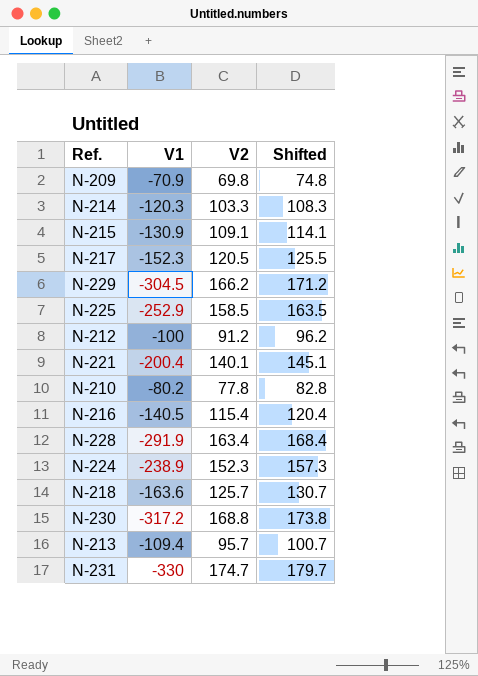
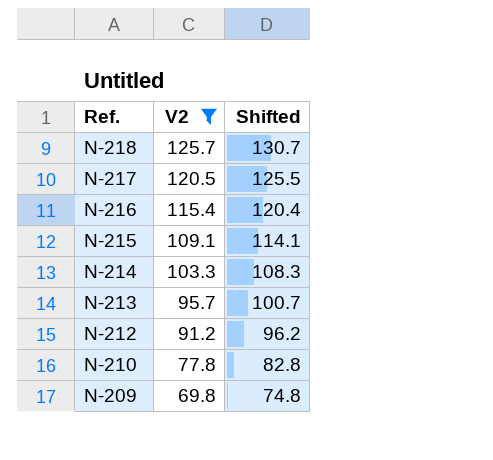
filter: none -> V2 <= 125.7
row order: none -> Ref. descending
column V1 | position: 2 -> none

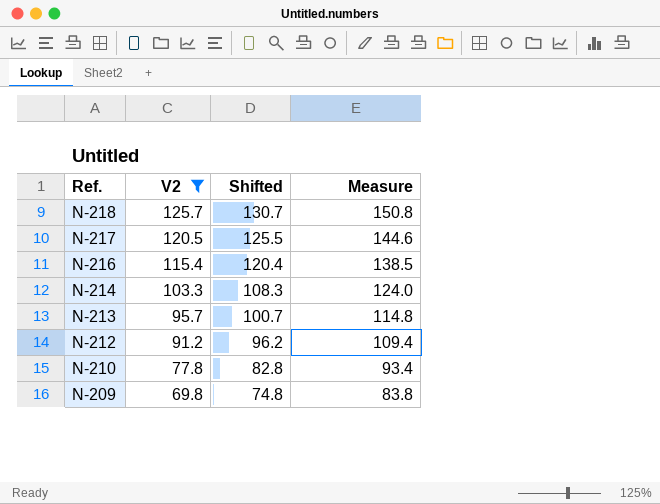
column Measure | formula: none -> [V2] * 1.2
row N-215: 109.1 | 114.1 -> none

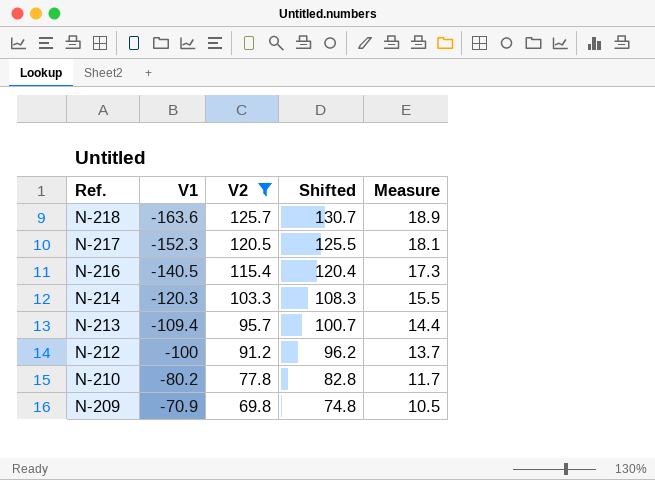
column V1 | position: none -> 2
column Measure | formula: [V2] * 1.2 -> [V2] * 0.15

